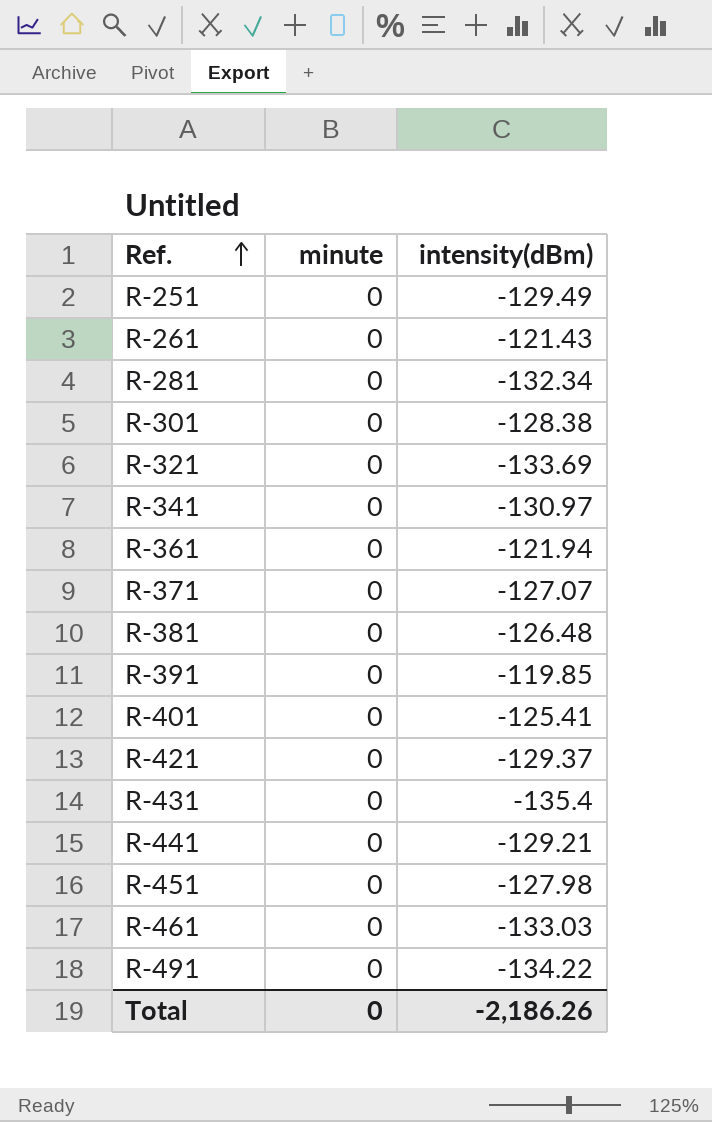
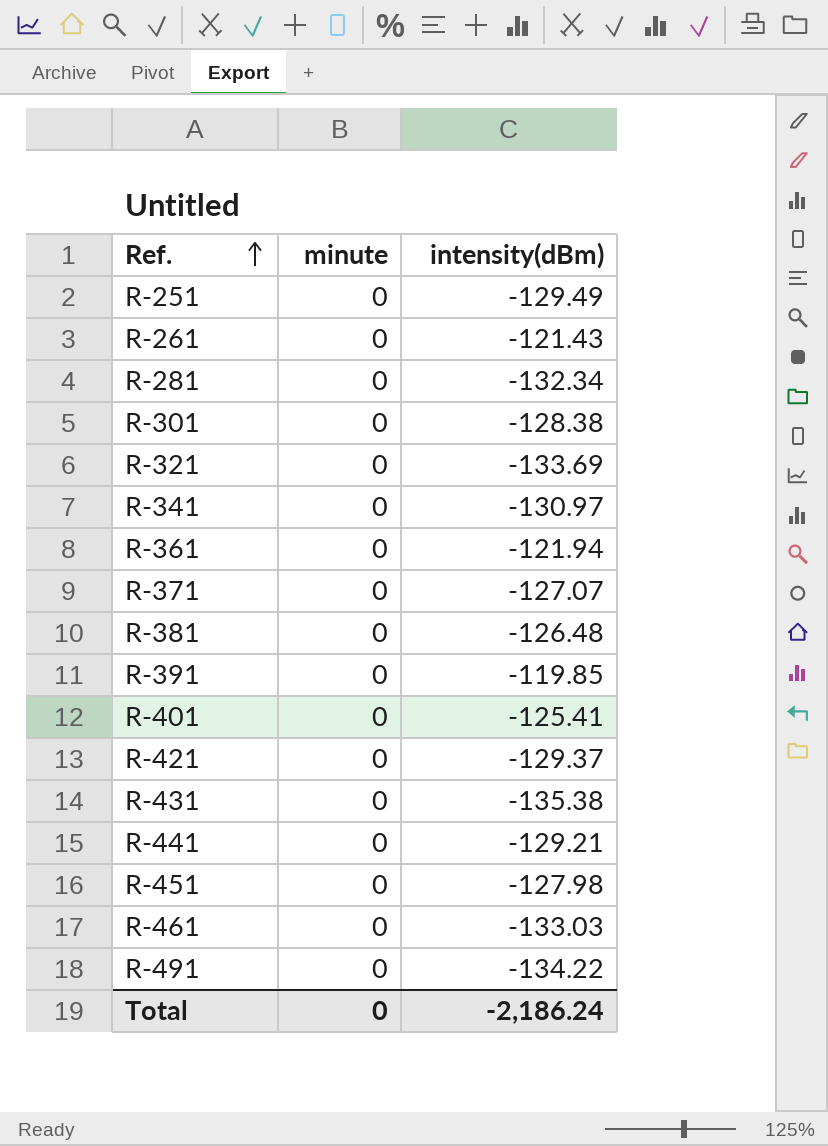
R-431 | intensity(dBm): -135.4 -> -135.38
Total | intensity(dBm): -2,186.26 -> -2,186.24

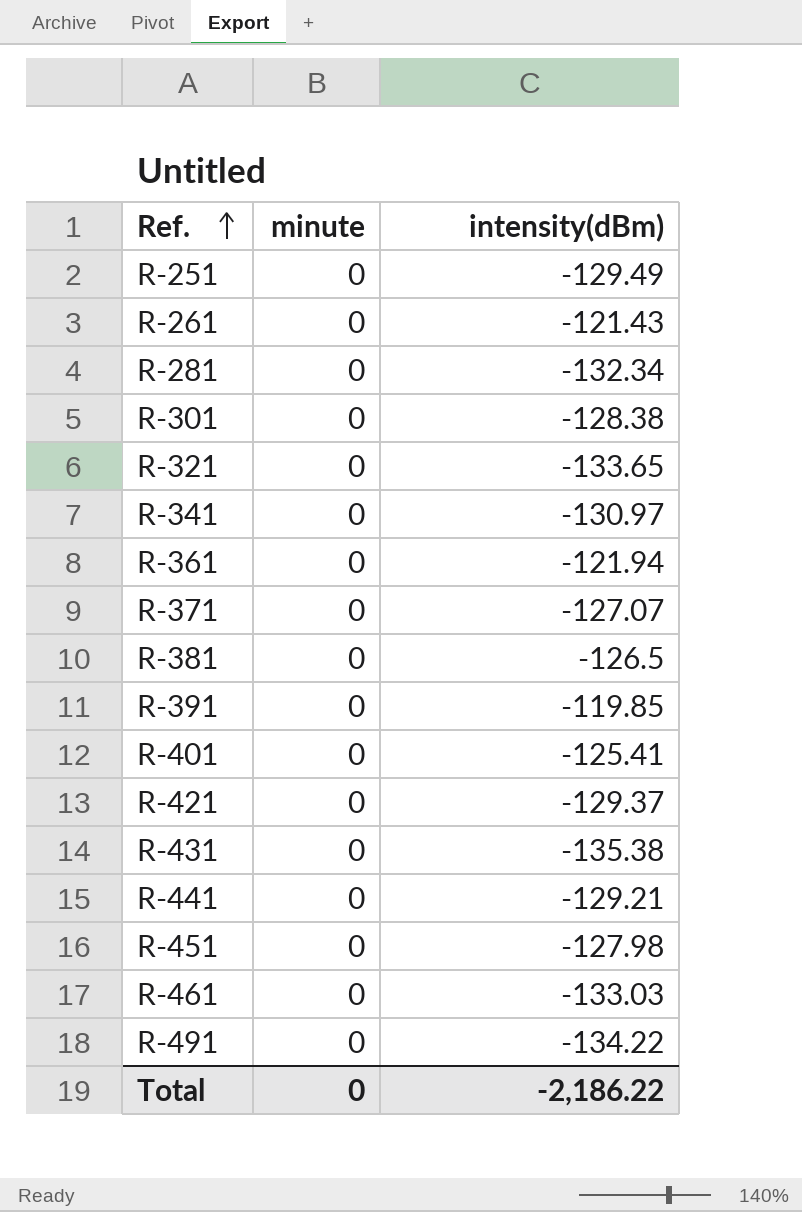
R-321 | intensity(dBm): -133.69 -> -133.65
R-381 | intensity(dBm): -126.48 -> -126.5
Total | intensity(dBm): -2,186.24 -> -2,186.22

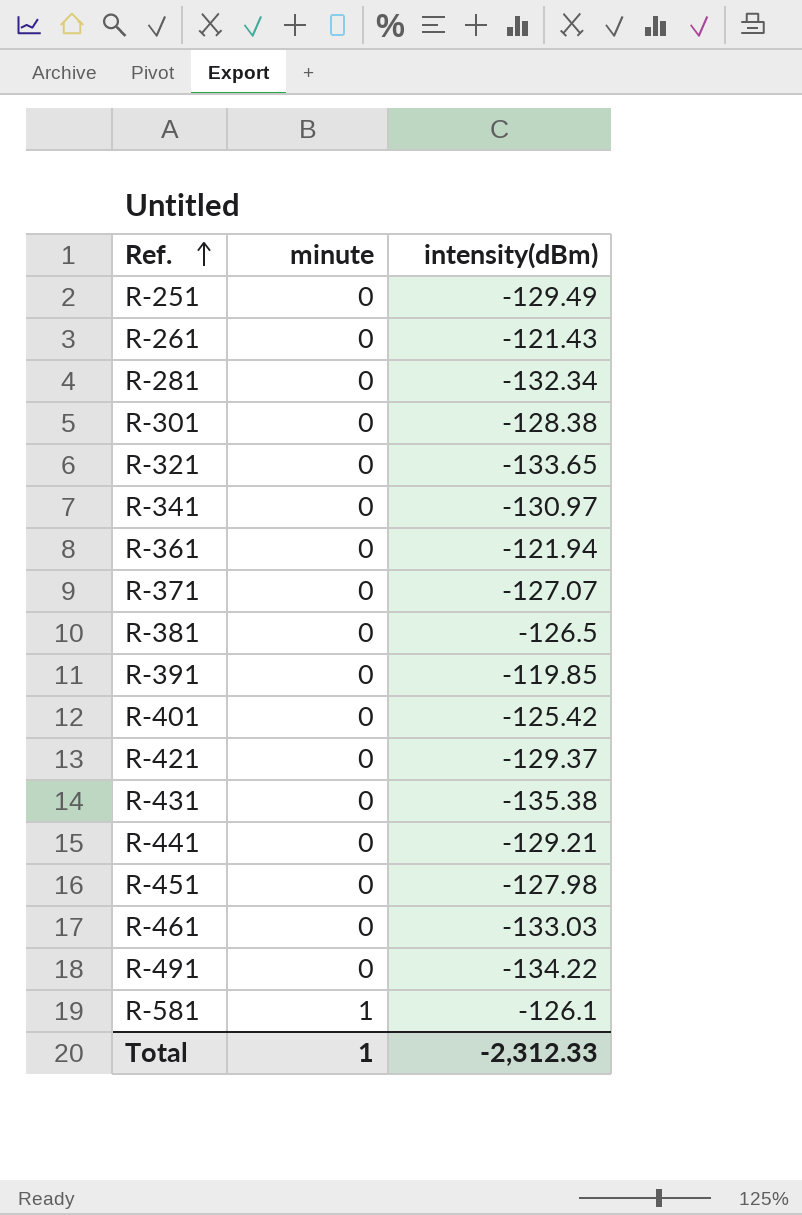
R-401 | intensity(dBm): -125.41 -> -125.42
row R-581: none -> 1 | -126.1
Total | minute: 0 -> 1
Total | intensity(dBm): -2,186.22 -> -2,312.33

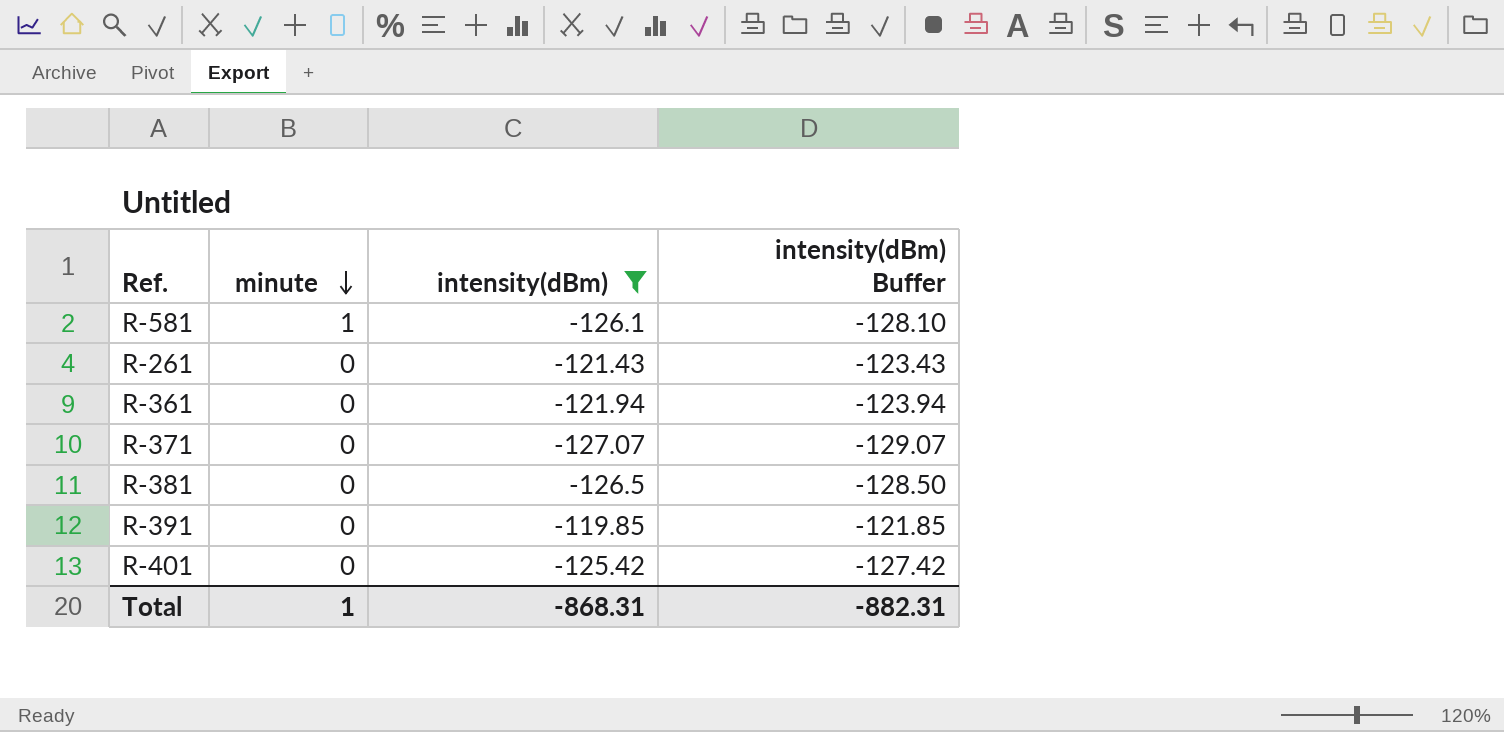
filter: none -> intensity(dBm) >= -127.07
row order: Ref. ascending -> minute descending
column intensity(dBm) Buffer | formula: none -> [intensity(dBm)] - 2
Total | intensity(dBm): -2,312.33 -> -868.31

